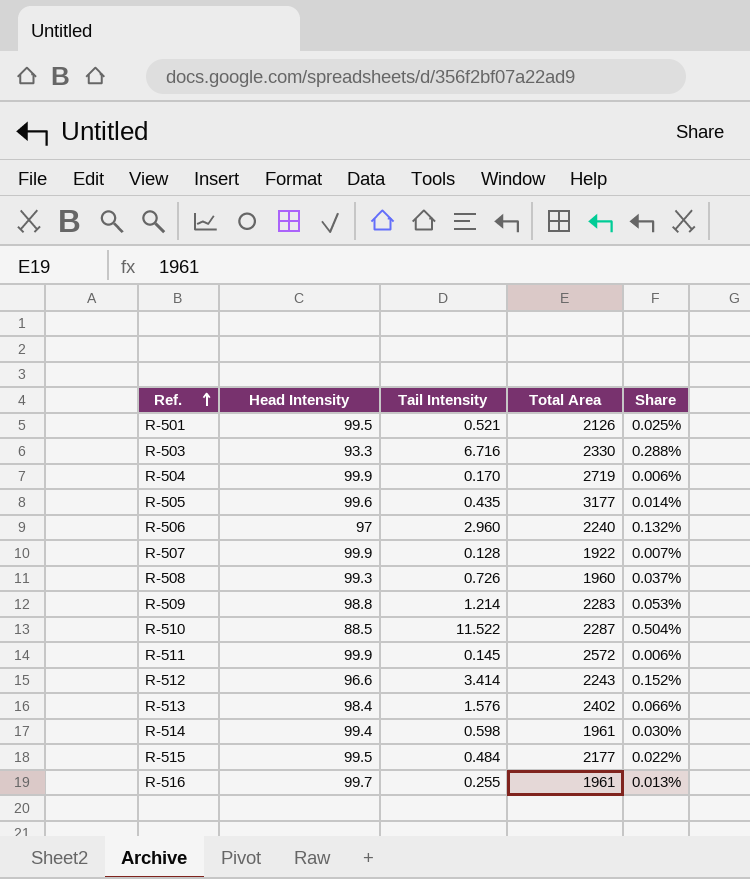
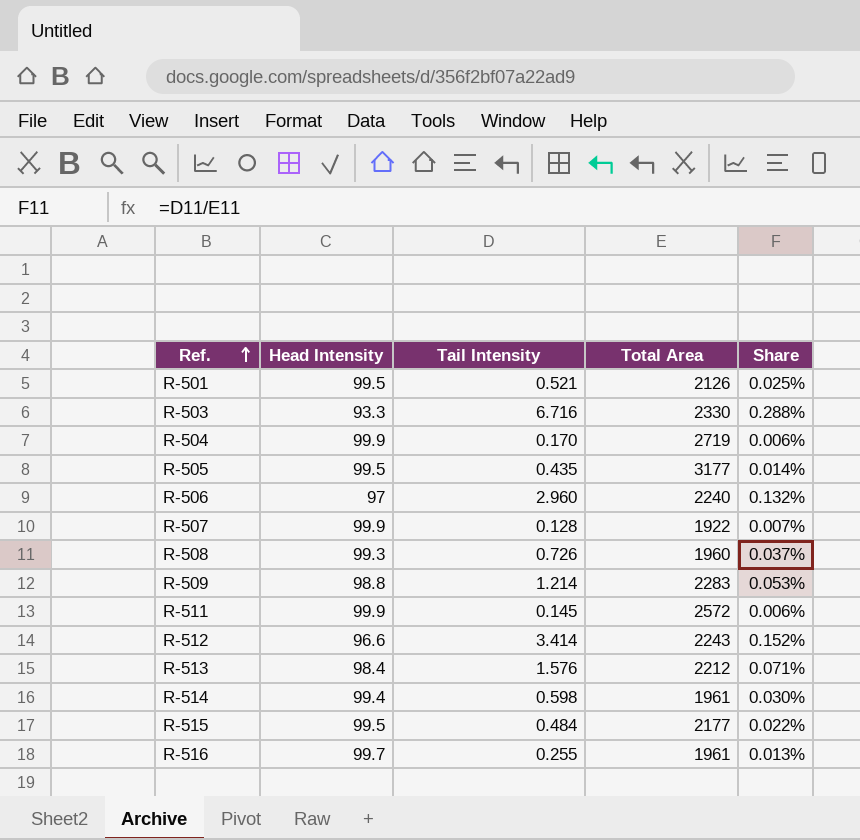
row R-510: 88.5 | 11.522 | 2287 | 0.504% -> none
R-505 | Head Intensity: 99.6 -> 99.5
R-513 | Total Area: 2402 -> 2212
R-513 | Share: 0.066% -> 0.071%

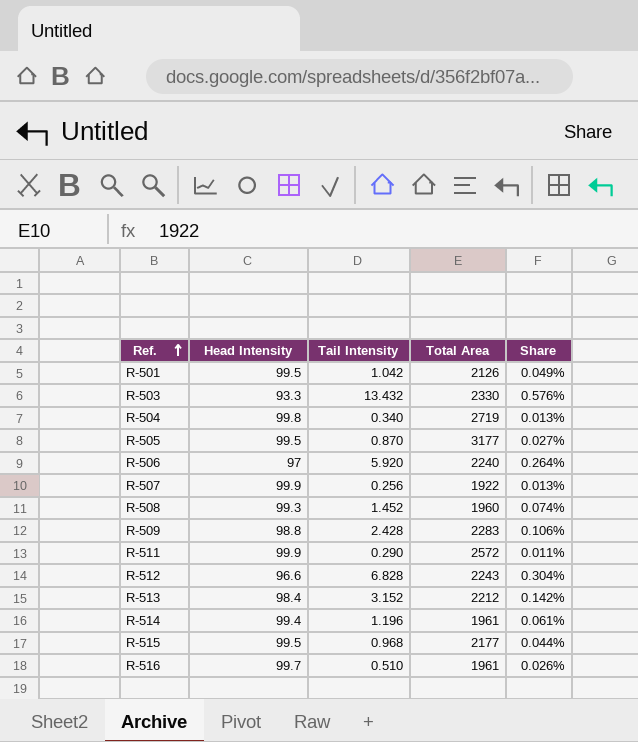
R-501 | Tail Intensity: 0.521 -> 1.042
R-501 | Share: 0.025% -> 0.049%
R-503 | Tail Intensity: 6.716 -> 13.432
R-503 | Share: 0.288% -> 0.576%
R-504 | Head Intensity: 99.9 -> 99.8
R-504 | Tail Intensity: 0.170 -> 0.340
R-504 | Share: 0.006% -> 0.013%
R-505 | Tail Intensity: 0.435 -> 0.870
R-505 | Share: 0.014% -> 0.027%
R-506 | Tail Intensity: 2.960 -> 5.920
R-506 | Share: 0.132% -> 0.264%
R-507 | Tail Intensity: 0.128 -> 0.256
R-507 | Share: 0.007% -> 0.013%
R-508 | Tail Intensity: 0.726 -> 1.452
R-508 | Share: 0.037% -> 0.074%
R-509 | Tail Intensity: 1.214 -> 2.428
R-509 | Share: 0.053% -> 0.106%
R-511 | Tail Intensity: 0.145 -> 0.290
R-511 | Share: 0.006% -> 0.011%
R-512 | Tail Intensity: 3.414 -> 6.828
R-512 | Share: 0.152% -> 0.304%
R-513 | Tail Intensity: 1.576 -> 3.152
R-513 | Share: 0.071% -> 0.142%
R-514 | Tail Intensity: 0.598 -> 1.196
R-514 | Share: 0.030% -> 0.061%
R-515 | Tail Intensity: 0.484 -> 0.968
R-515 | Share: 0.022% -> 0.044%
R-516 | Tail Intensity: 0.255 -> 0.510
R-516 | Share: 0.013% -> 0.026%

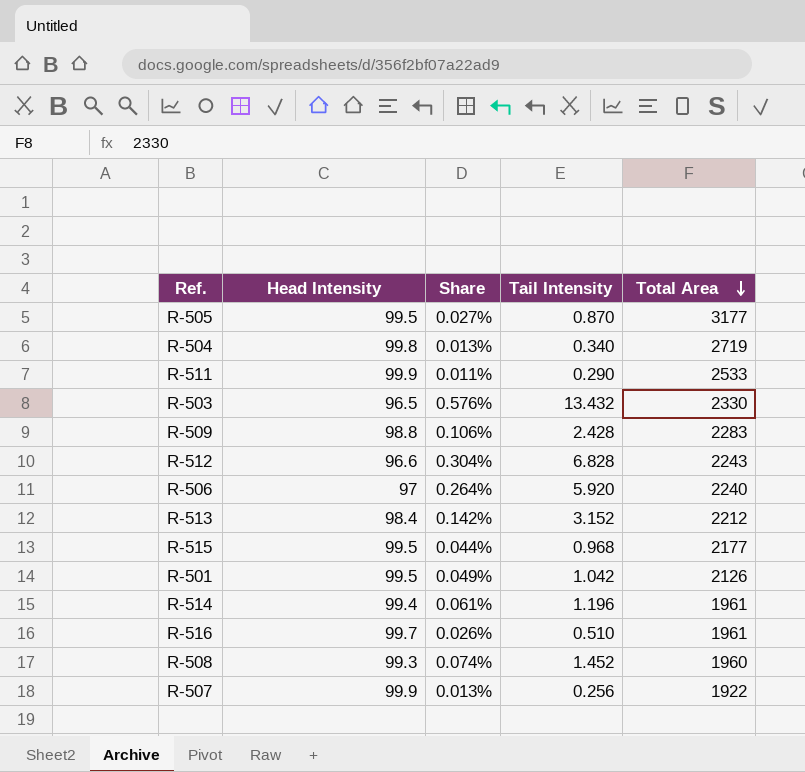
row order: Ref. ascending -> Total Area descending
column Share | position: 5 -> 3
R-511 | Total Area: 2572 -> 2533
R-503 | Head Intensity: 93.3 -> 96.5

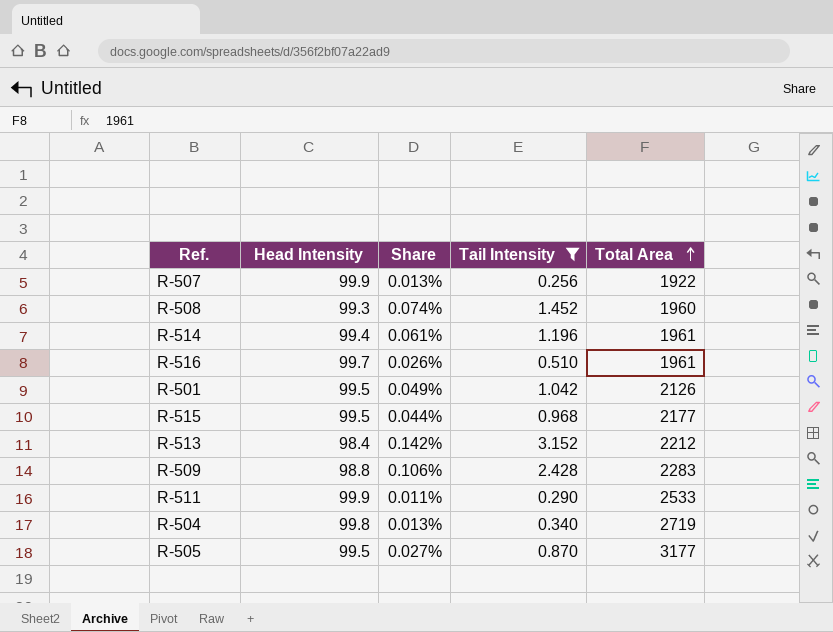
filter: none -> Tail Intensity <= 3.152
row order: Total Area descending -> Total Area ascending

